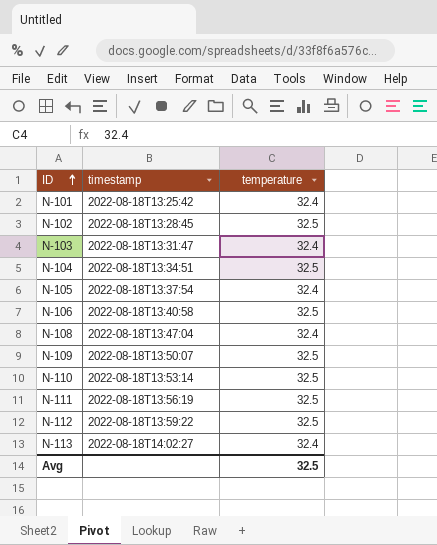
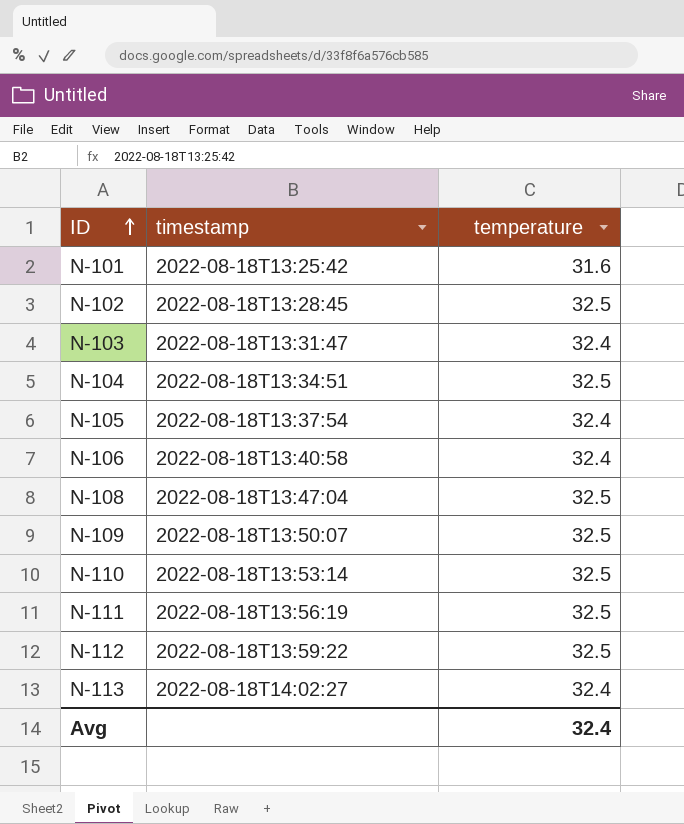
N-101 | temperature: 32.4 -> 31.6
N-106 | temperature: 32.5 -> 32.4
N-108 | temperature: 32.4 -> 32.5
Avg | temperature: 32.5 -> 32.4

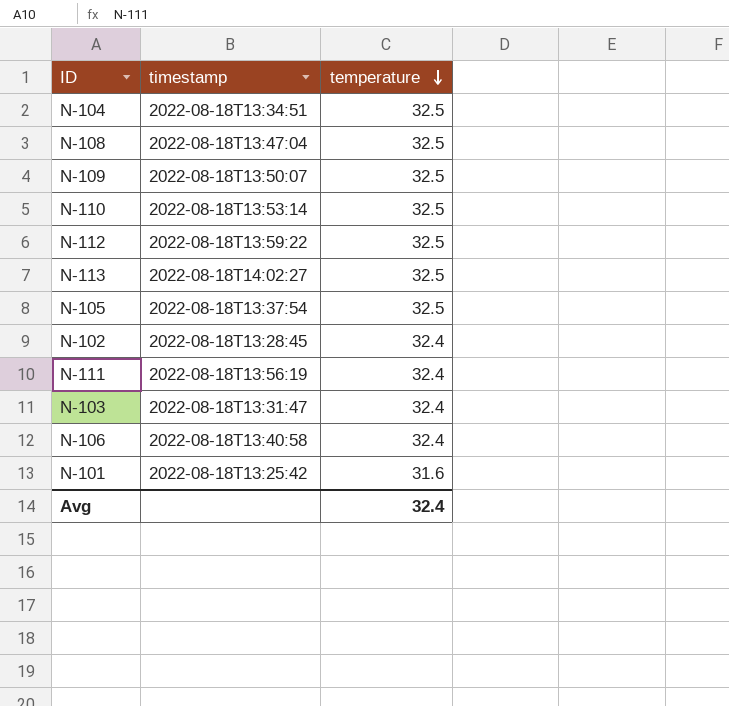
row order: ID ascending -> temperature descending
N-113 | temperature: 32.4 -> 32.5
N-105 | temperature: 32.4 -> 32.5
N-102 | temperature: 32.5 -> 32.4
N-111 | temperature: 32.5 -> 32.4

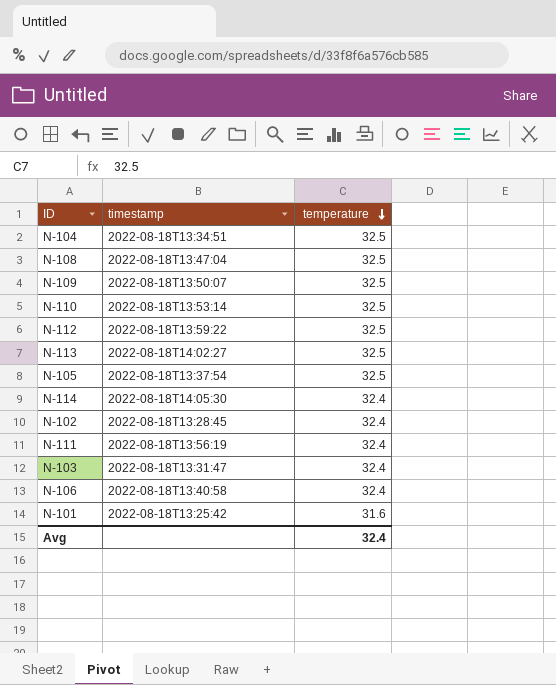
row N-114: none -> 2022-08-18T14:05:30 | 32.4

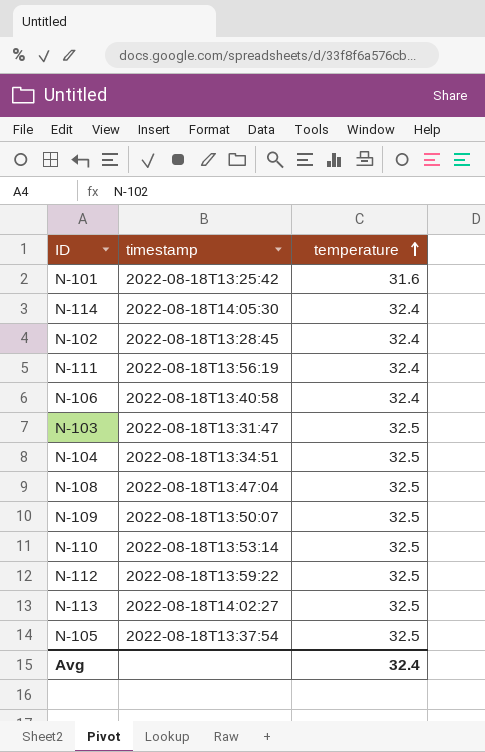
row order: temperature descending -> temperature ascending
N-103 | temperature: 32.4 -> 32.5

